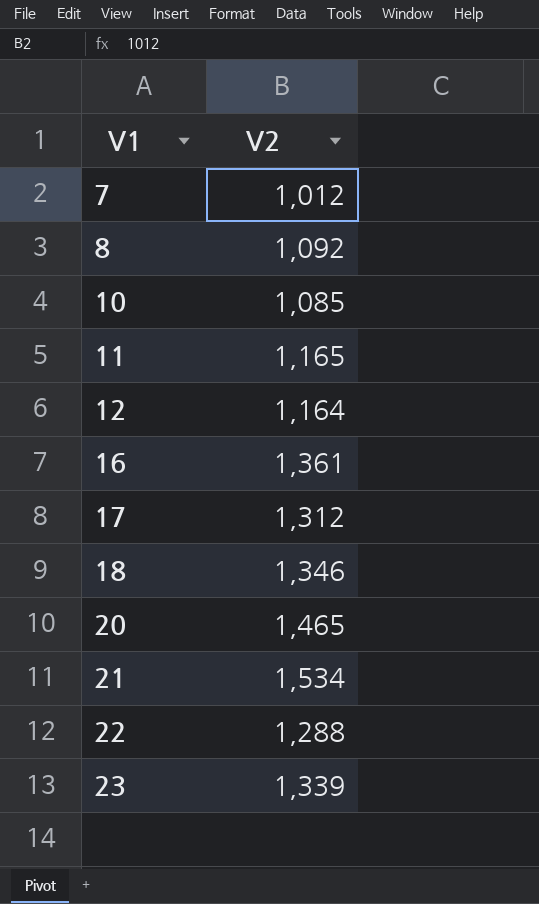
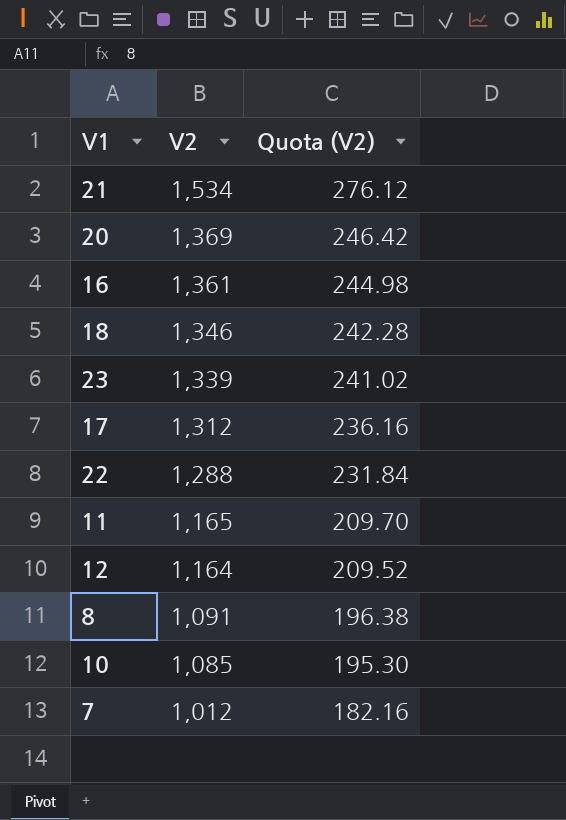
row order: V1 ascending -> V2 descending
column Quota (V2) | formula: none -> [V2] * 0.18
20 | V2: 1,465 -> 1,369
8 | V2: 1,092 -> 1,091

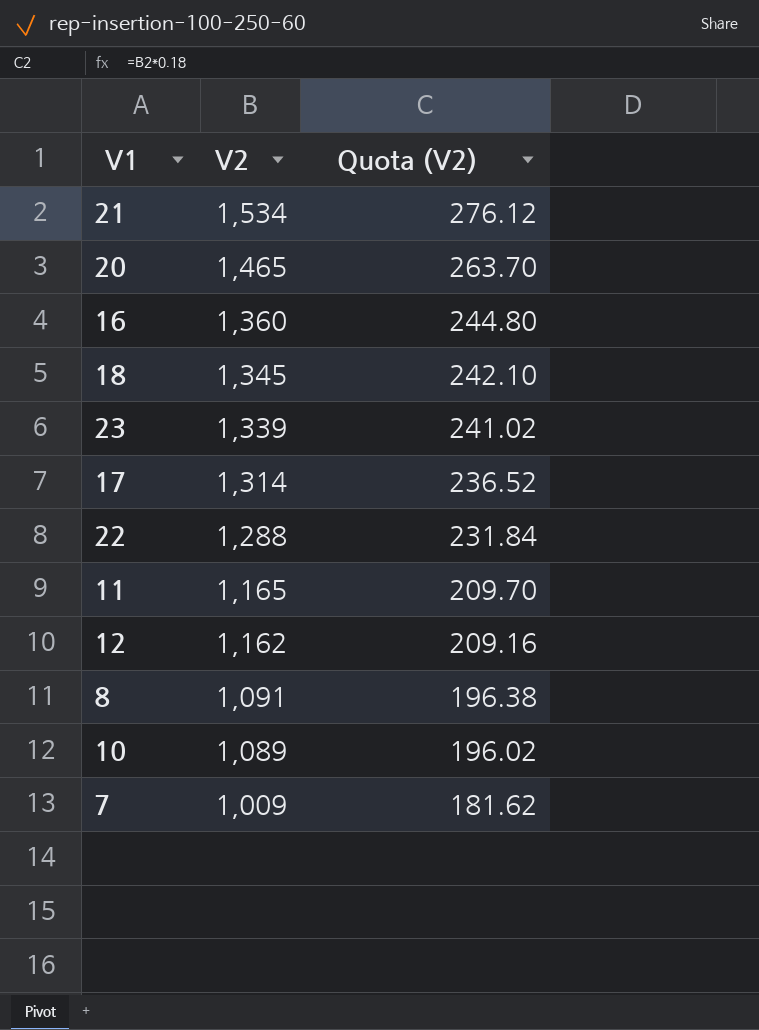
20 | V2: 1,369 -> 1,465
20 | Quota (V2): 246.42 -> 263.70
16 | V2: 1,361 -> 1,360
16 | Quota (V2): 244.98 -> 244.80
18 | V2: 1,346 -> 1,345
18 | Quota (V2): 242.28 -> 242.10
17 | V2: 1,312 -> 1,314
17 | Quota (V2): 236.16 -> 236.52
12 | V2: 1,164 -> 1,162
12 | Quota (V2): 209.52 -> 209.16
10 | V2: 1,085 -> 1,089
10 | Quota (V2): 195.30 -> 196.02
7 | V2: 1,012 -> 1,009
7 | Quota (V2): 182.16 -> 181.62

